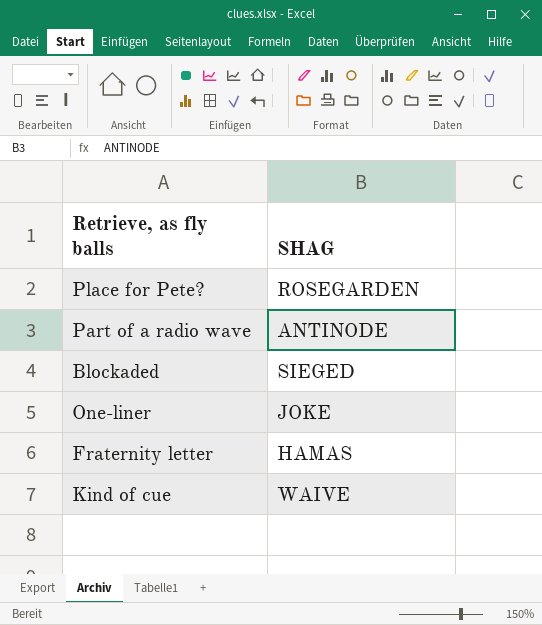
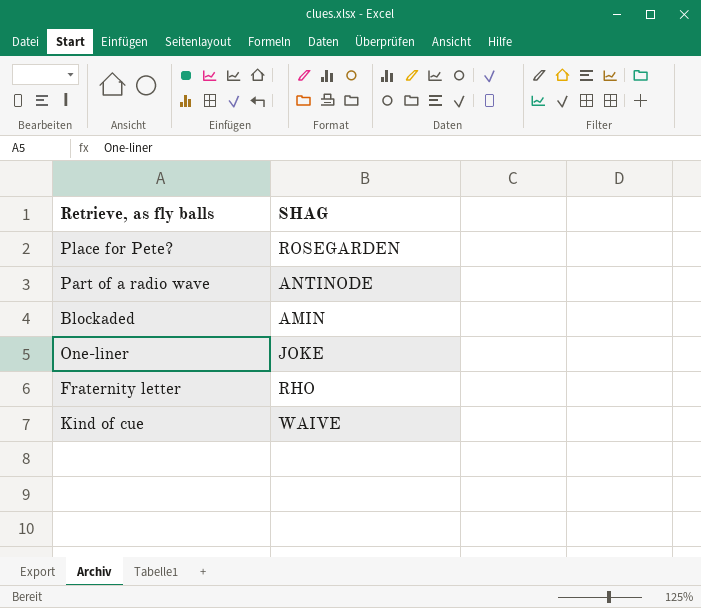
Blockaded | SHAG: SIEGED -> AMIN
Fraternity letter | SHAG: HAMAS -> RHO

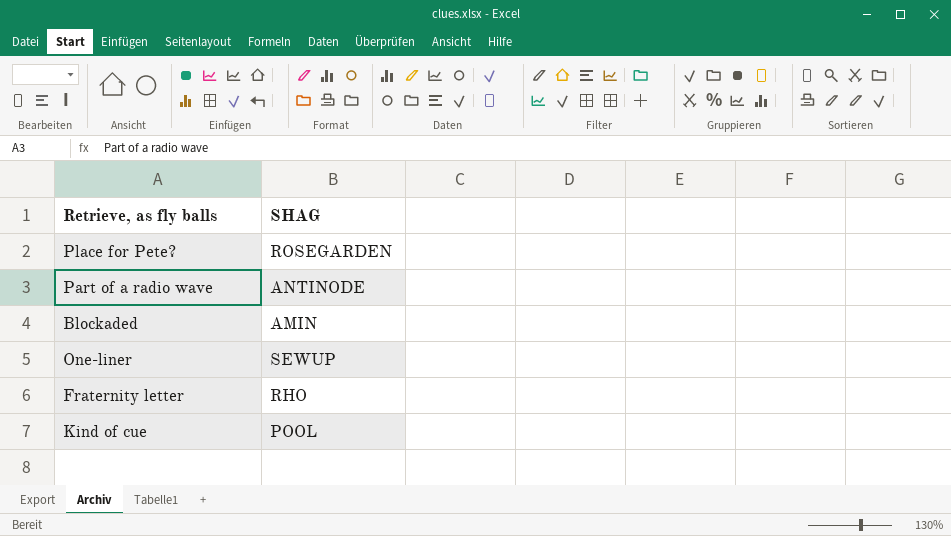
One-liner | SHAG: JOKE -> SEWUP
Kind of cue | SHAG: WAIVE -> POOL

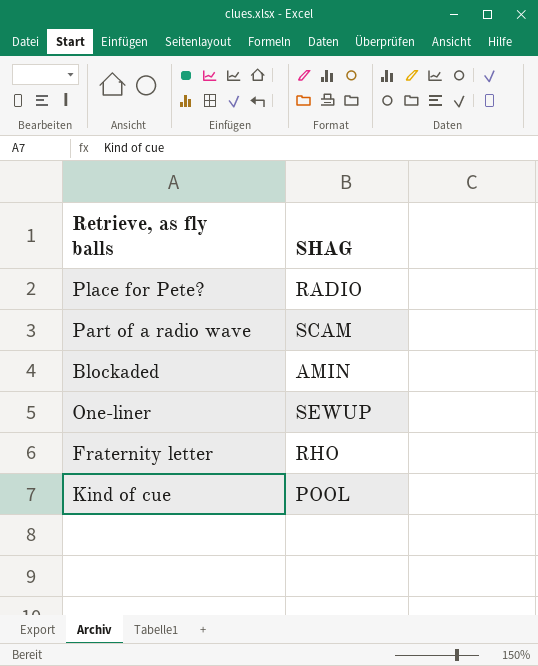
Place for Pete? | SHAG: ROSEGARDEN -> RADIO
Part of a radio wave | SHAG: ANTINODE -> SCAM

